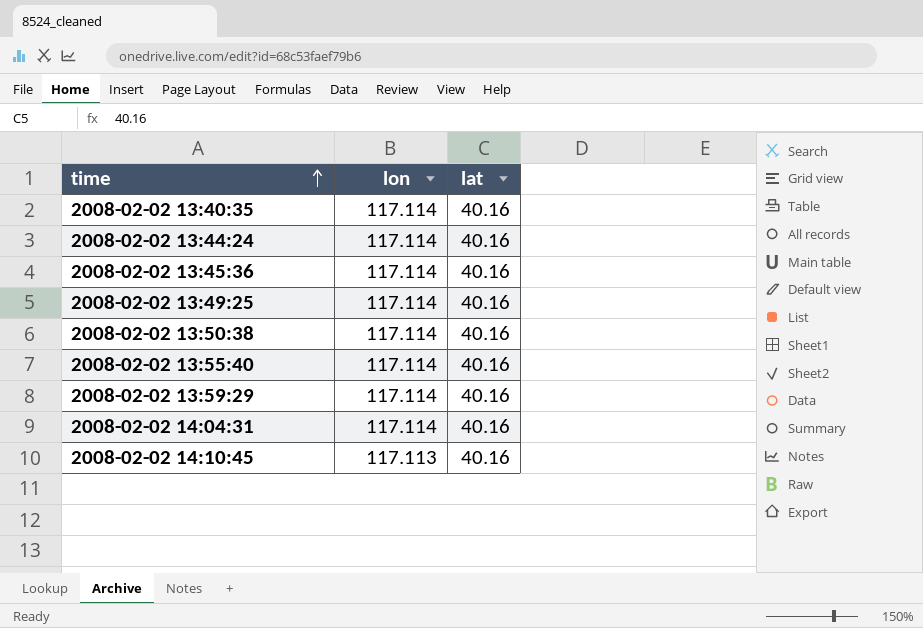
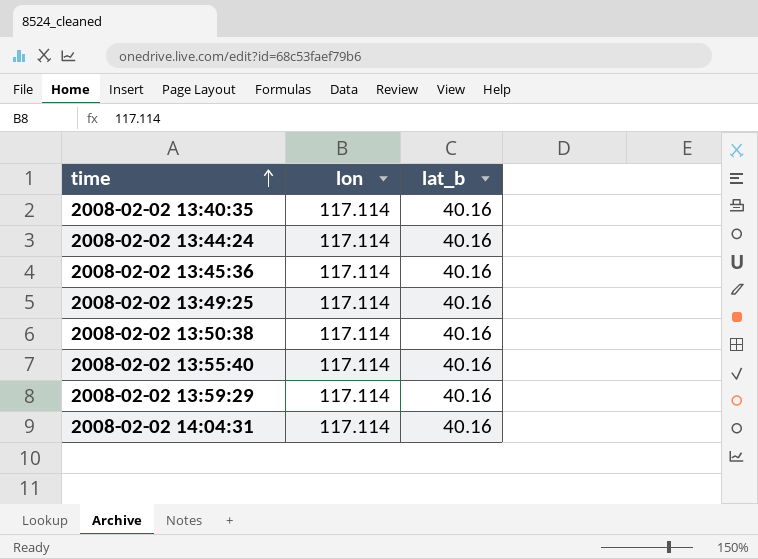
column name: lat -> lat_b
row 2008-02-02 14:10:45: 117.113 | 40.16 -> none

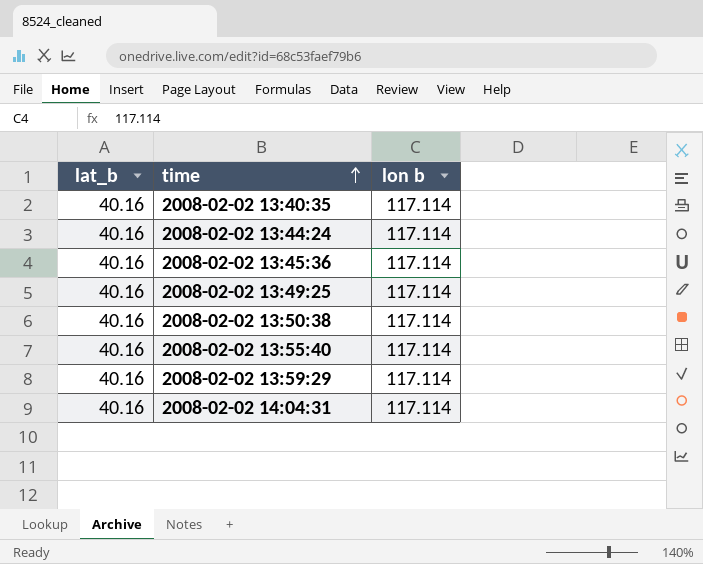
column lat_b | position: 3 -> 1
column name: lon -> lon b

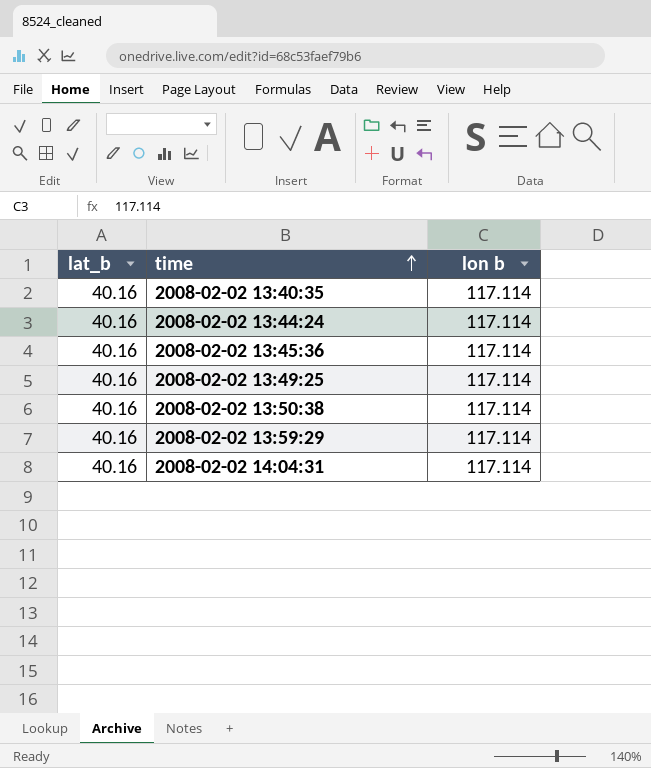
row 2008-02-02 13:55:40: 40.16 | 117.114 -> none

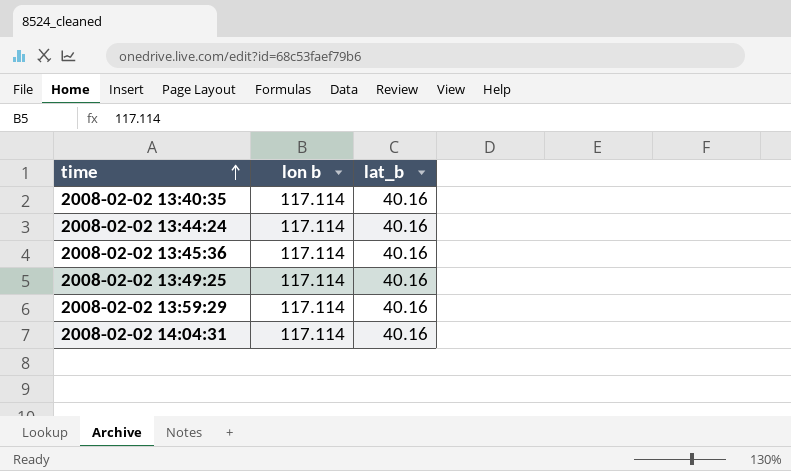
column lat_b | position: 1 -> 3
row 2008-02-02 13:50:38: 40.16 | 117.114 -> none

